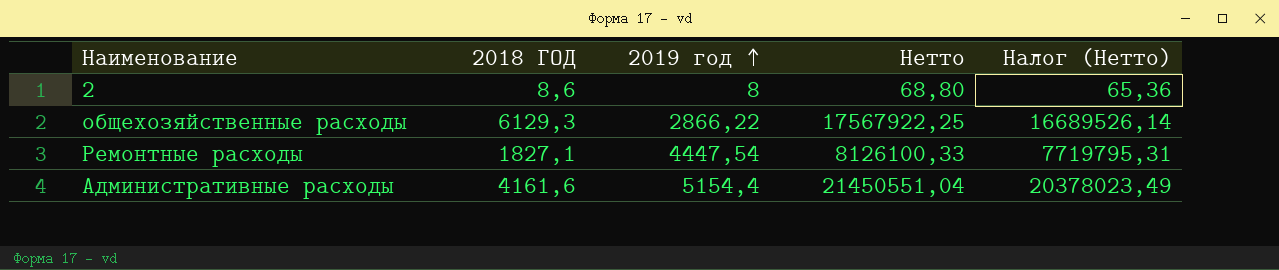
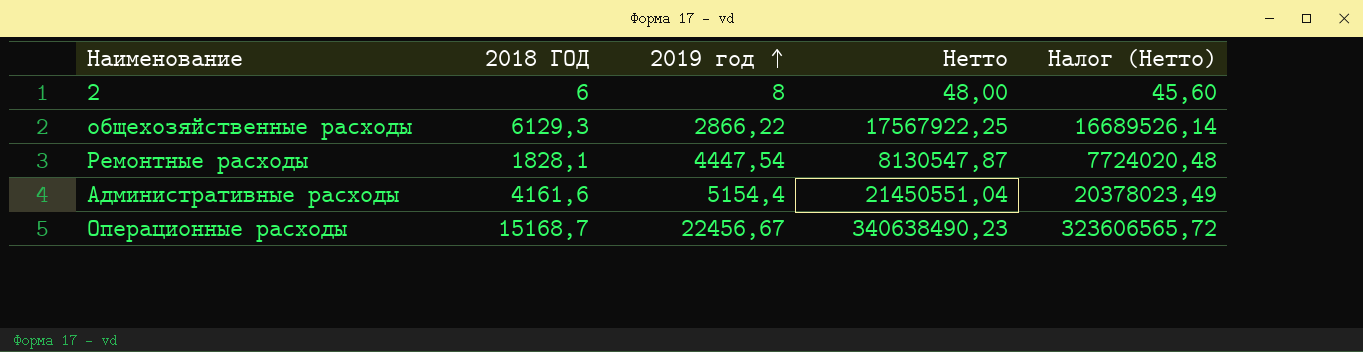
2 | 2018 ГОД: 8,6 -> 6
2 | Нетто: 68,80 -> 48,00
2 | Налог (Нетто): 65,36 -> 45,60
Ремонтные расходы | 2018 ГОД: 1827,1 -> 1828,1
Ремонтные расходы | Нетто: 8126100,33 -> 8130547,87
Ремонтные расходы | Налог (Нетто): 7719795,31 -> 7724020,48
row Операционные расходы: none -> 15168,7 | 22456,67 | 340638490,23 | 323606565,72

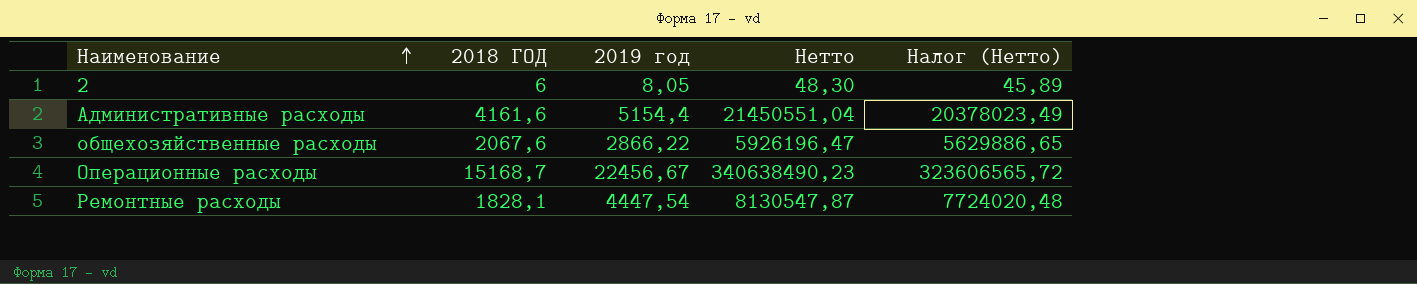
row order: 2019 год ascending -> Наименование ascending
2 | 2019 год: 8 -> 8,05
2 | Нетто: 48,00 -> 48,30
2 | Налог (Нетто): 45,60 -> 45,89
общехозяйственные расходы | 2018 ГОД: 6129,3 -> 2067,6
общехозяйственные расходы | Нетто: 17567922,25 -> 5926196,47
общехозяйственные расходы | Налог (Нетто): 16689526,14 -> 5629886,65

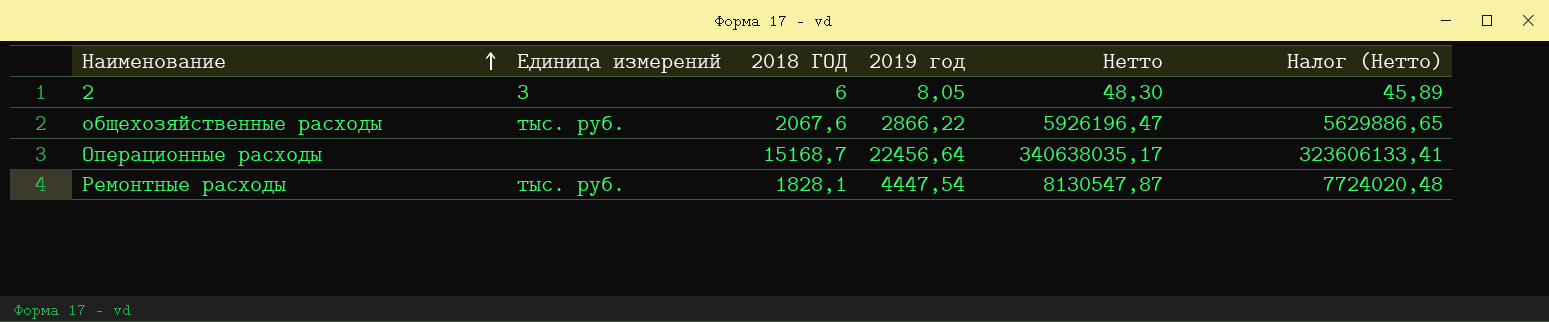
column Единица измерений | position: none -> 2
row Административные расходы: 4161,6 | 5154,4 | 21450551,04 | 20378023,49 -> none
Операционные расходы | 2019 год: 22456,67 -> 22456,64
Операционные расходы | Нетто: 340638490,23 -> 340638035,17
Операционные расходы | Налог (Нетто): 323606565,72 -> 323606133,41

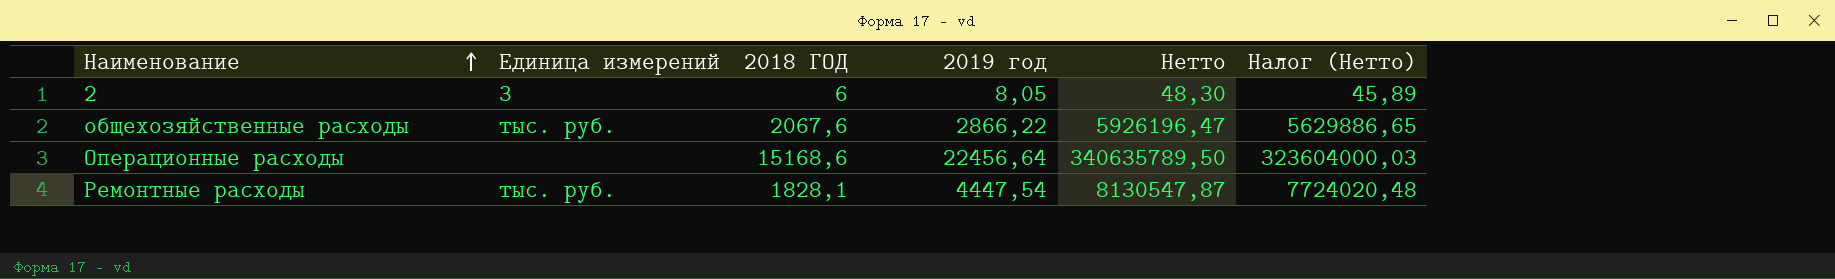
Операционные расходы | 2018 ГОД: 15168,7 -> 15168,6
Операционные расходы | Нетто: 340638035,17 -> 340635789,50
Операционные расходы | Налог (Нетто): 323606133,41 -> 323604000,03

